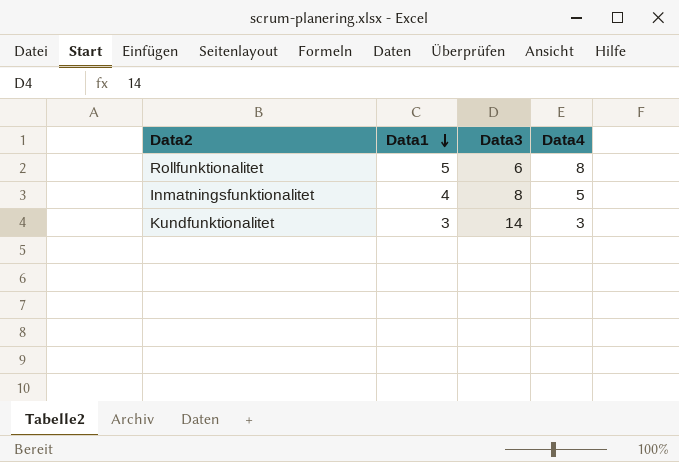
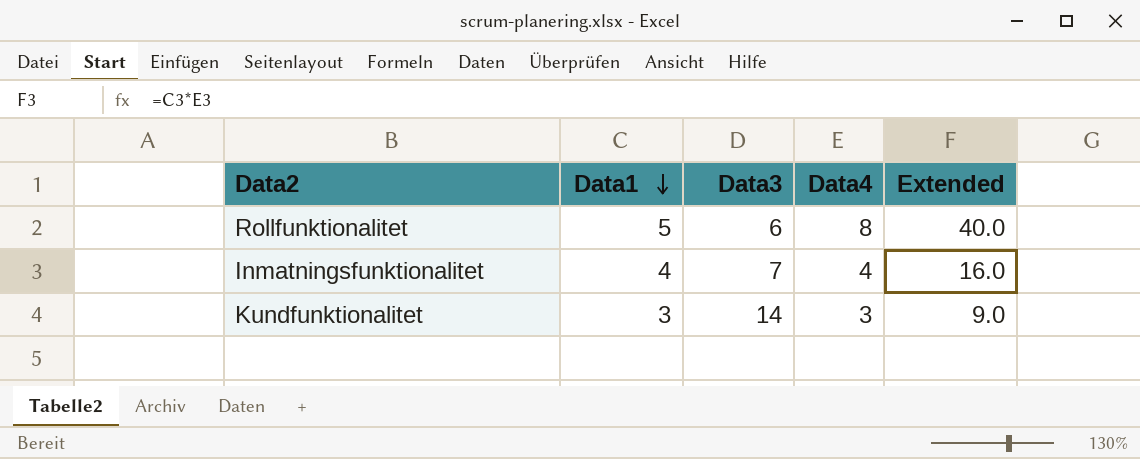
column Extended | formula: none -> [Data1] * [Data4]
Inmatningsfunktionalitet | Data3: 8 -> 7
Inmatningsfunktionalitet | Data4: 5 -> 4

